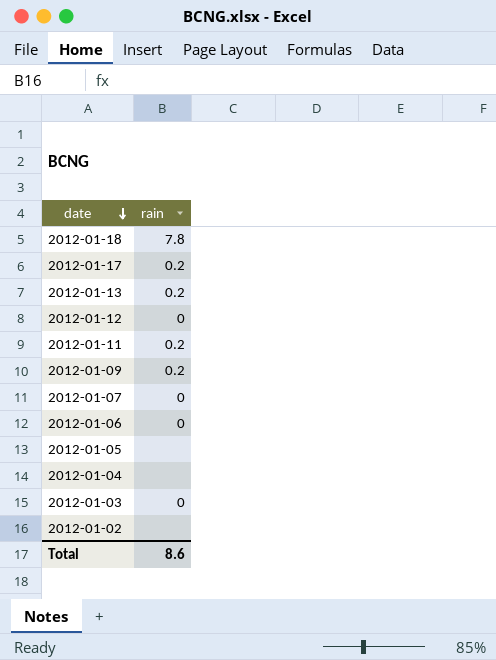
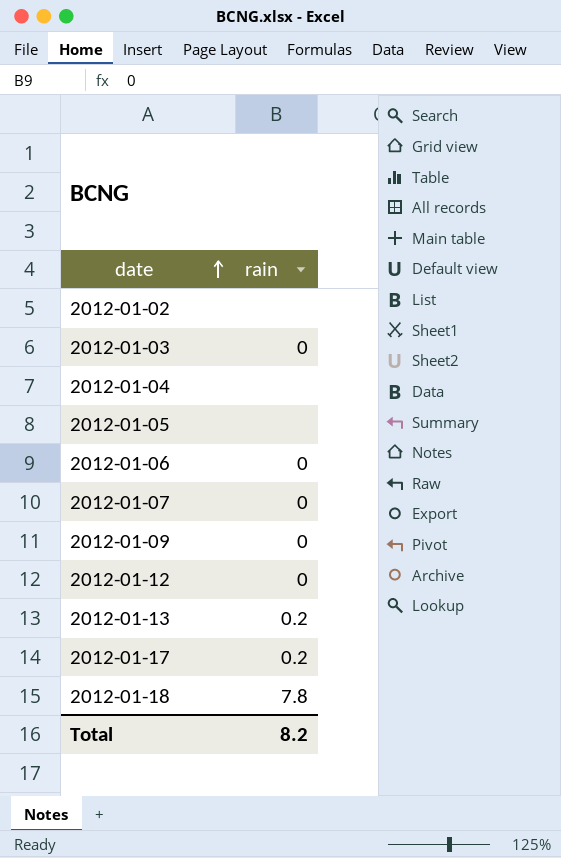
row order: date descending -> date ascending
row 2012-01-11: 0.2 -> none
2012-01-09 | rain: 0.2 -> 0
Total | rain: 8.6 -> 8.2

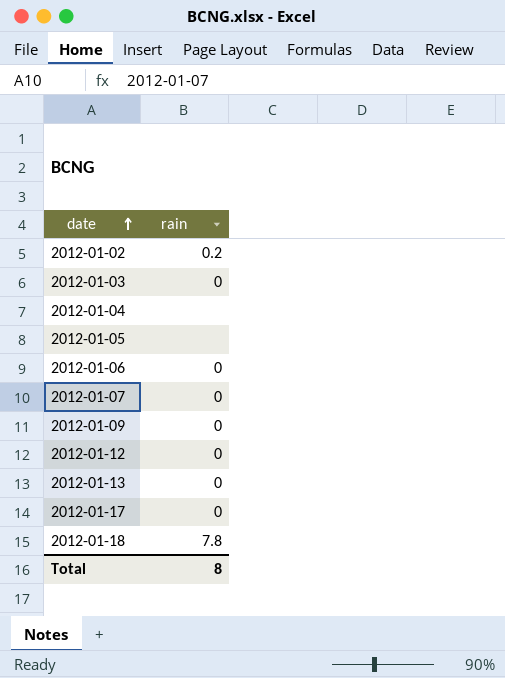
2012-01-02 | rain: none -> 0.2
2012-01-13 | rain: 0.2 -> 0
2012-01-17 | rain: 0.2 -> 0
Total | rain: 8.2 -> 8

